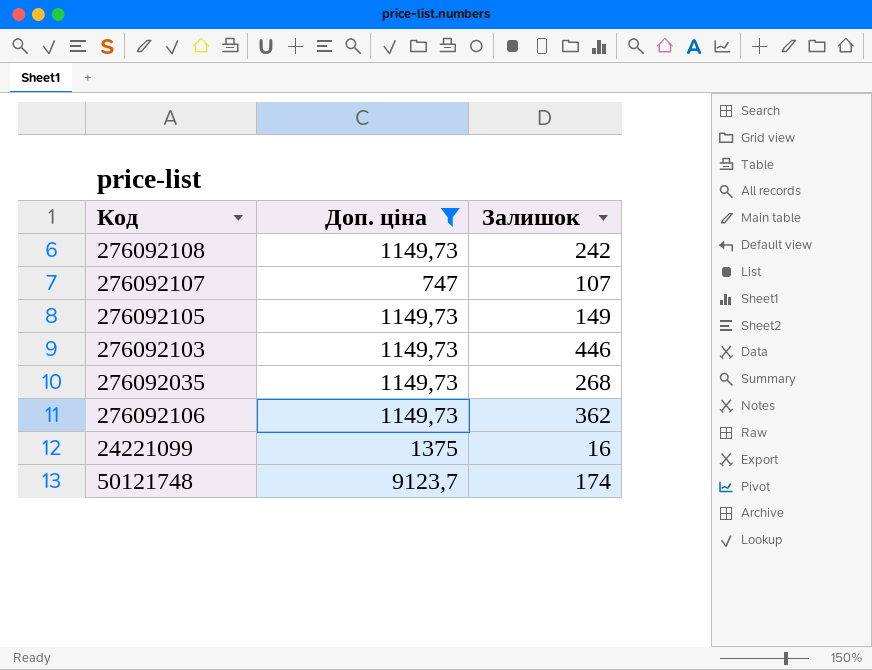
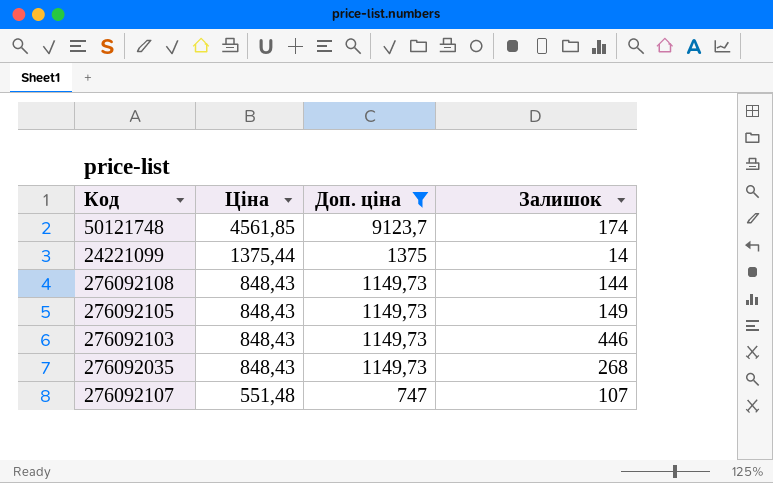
row order: none -> Ціна descending
column Ціна | position: none -> 2
row 276092106: 1149,73 | 362 -> none
24221099 | Залишок: 16 -> 14
276092108 | Залишок: 242 -> 144

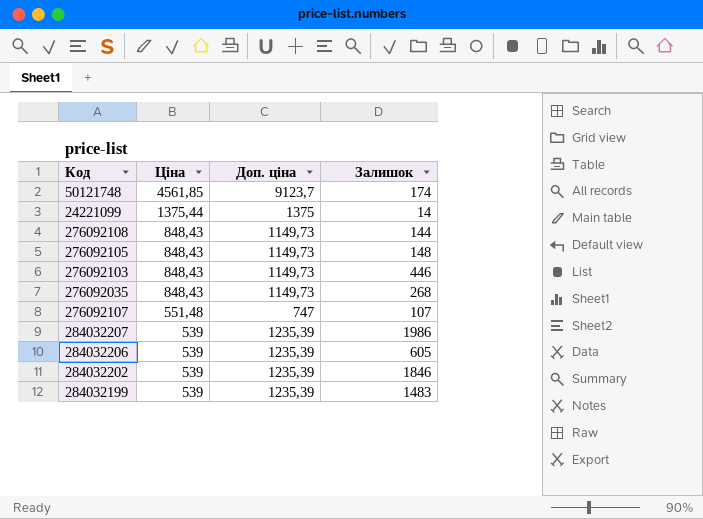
filter: Доп. ціна != 1235,39 -> none
276092105 | Залишок: 149 -> 148

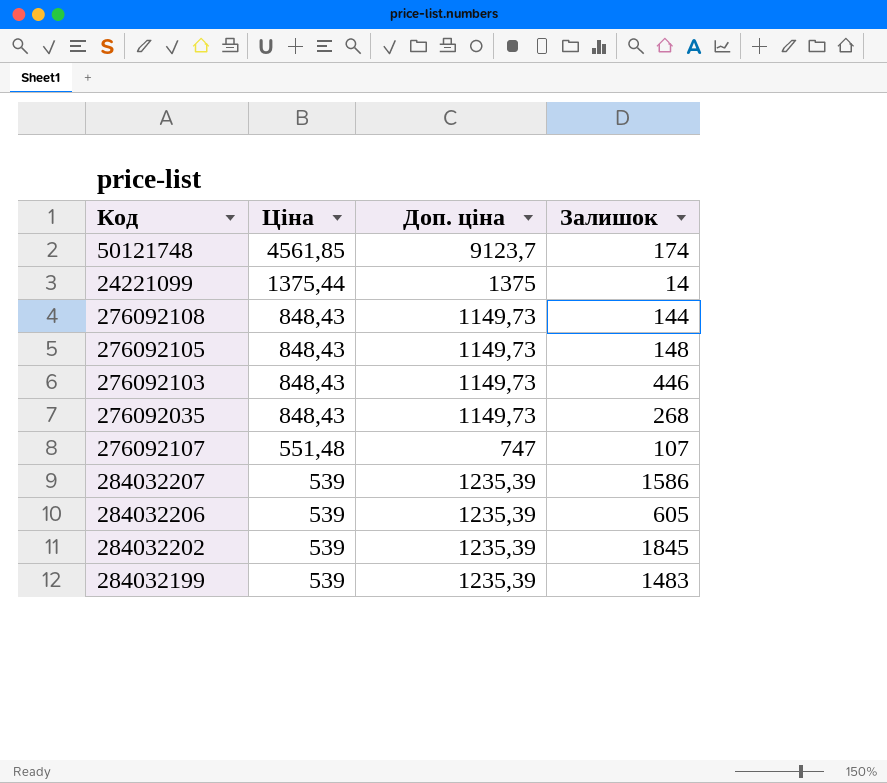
284032207 | Залишок: 1986 -> 1586
284032202 | Залишок: 1846 -> 1845

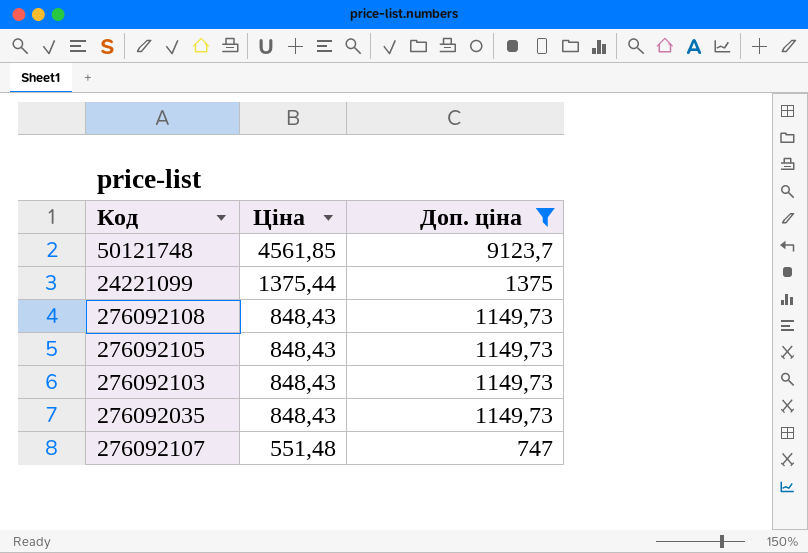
filter: none -> Доп. ціна != 1235,39
column Залишок | position: 4 -> none

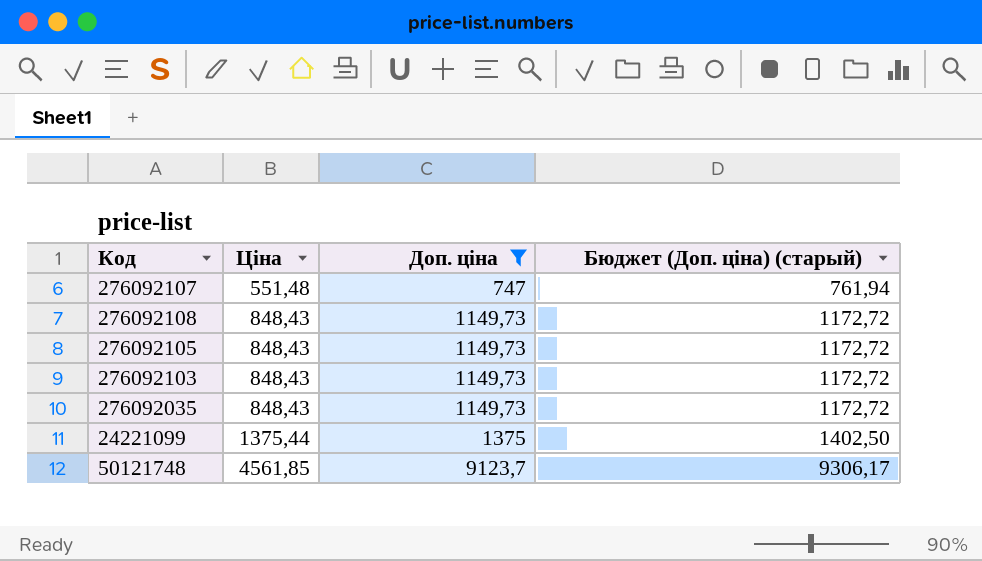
row order: Ціна descending -> Ціна ascending
column Бюджет (Доп. ціна) (старый) | formula: none -> [Доп. ціна] * 1,02

